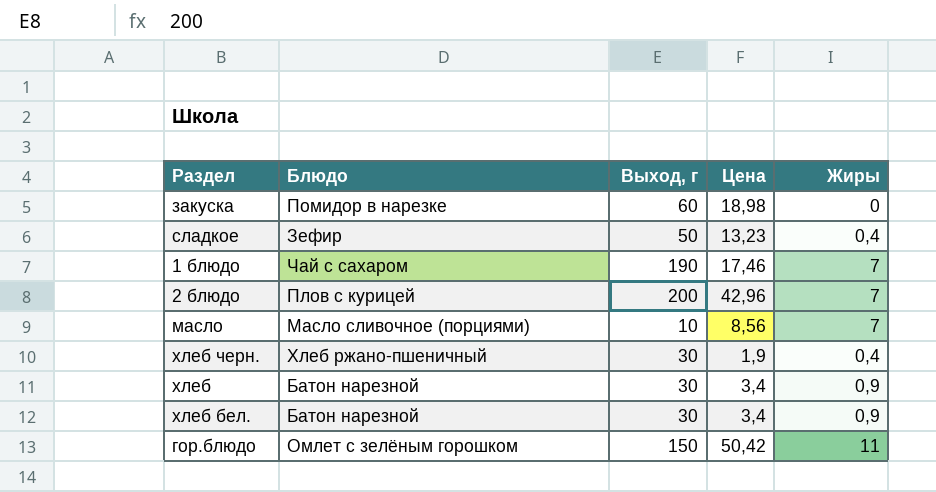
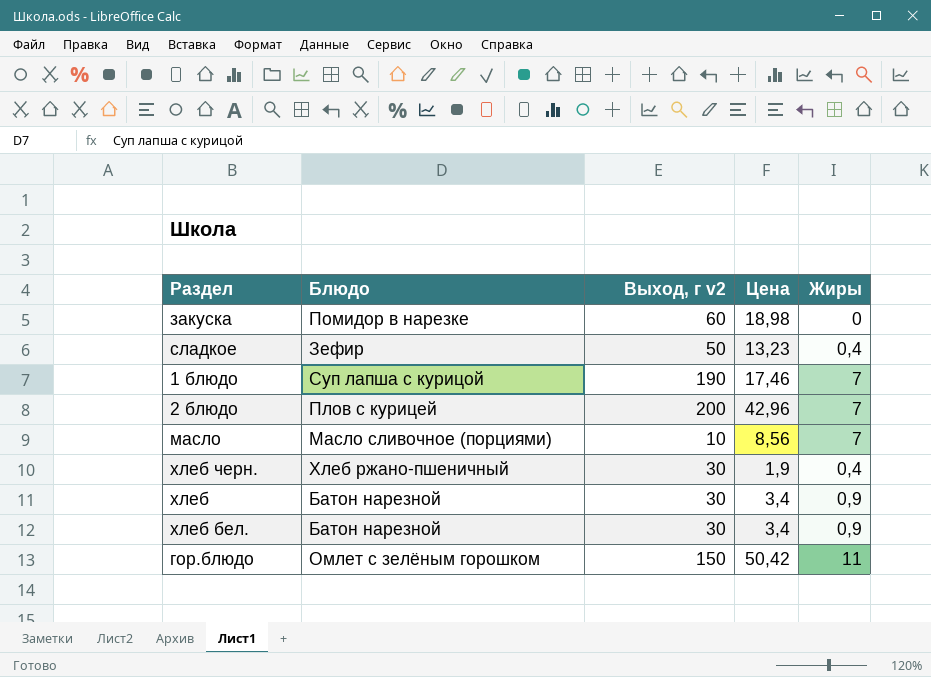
column name: Выход, г -> Выход, г v2
1 блюдо | Блюдо: Чай с сахаром -> Суп лапша с курицой

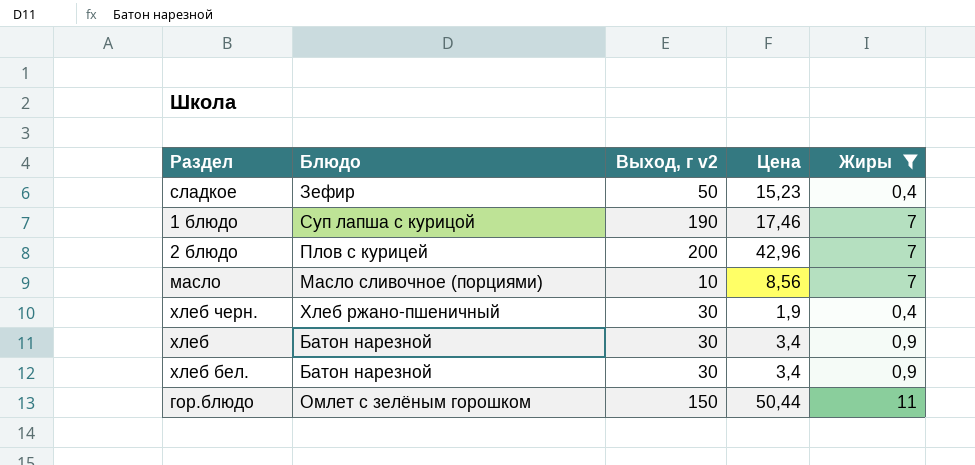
filter: none -> Жиры != 0
сладкое | Цена: 13,23 -> 15,23
гор.блюдо | Цена: 50,42 -> 50,44

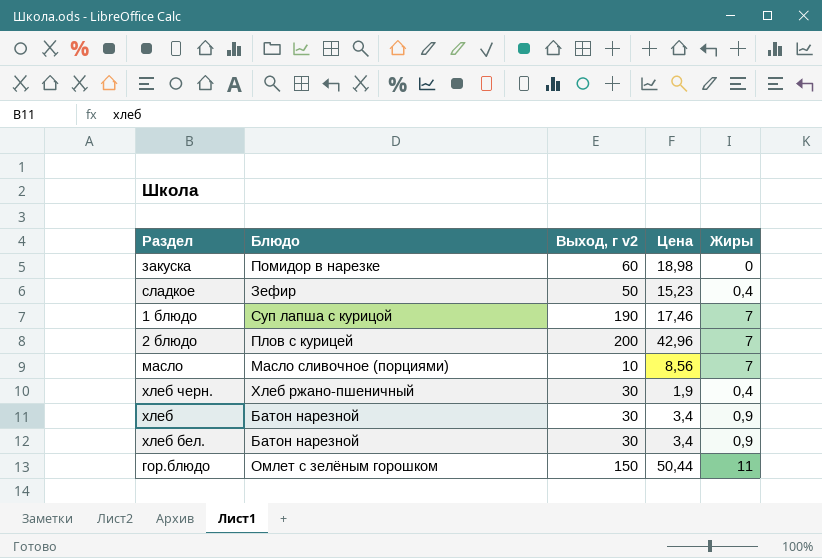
filter: Жиры != 0 -> none

